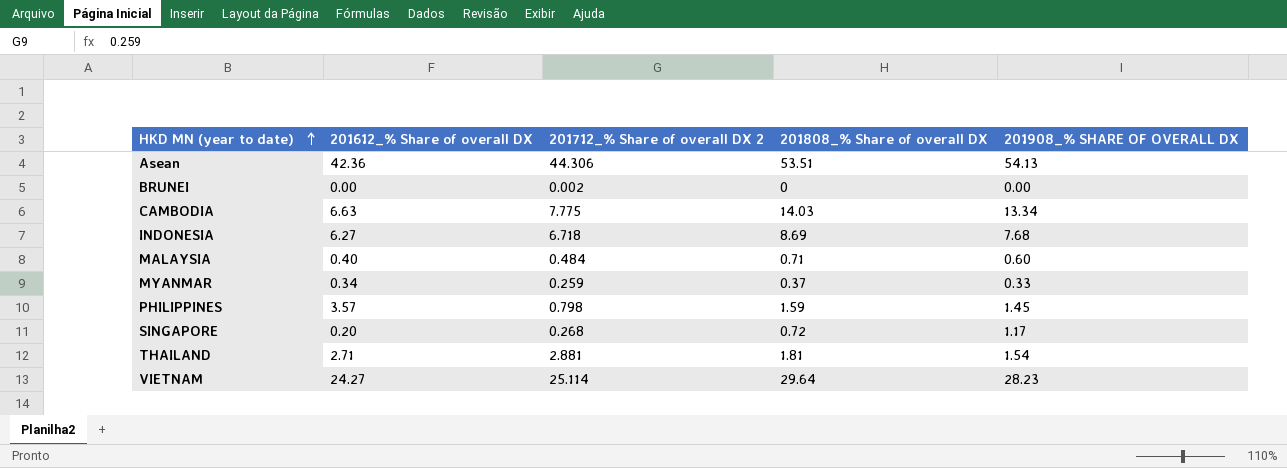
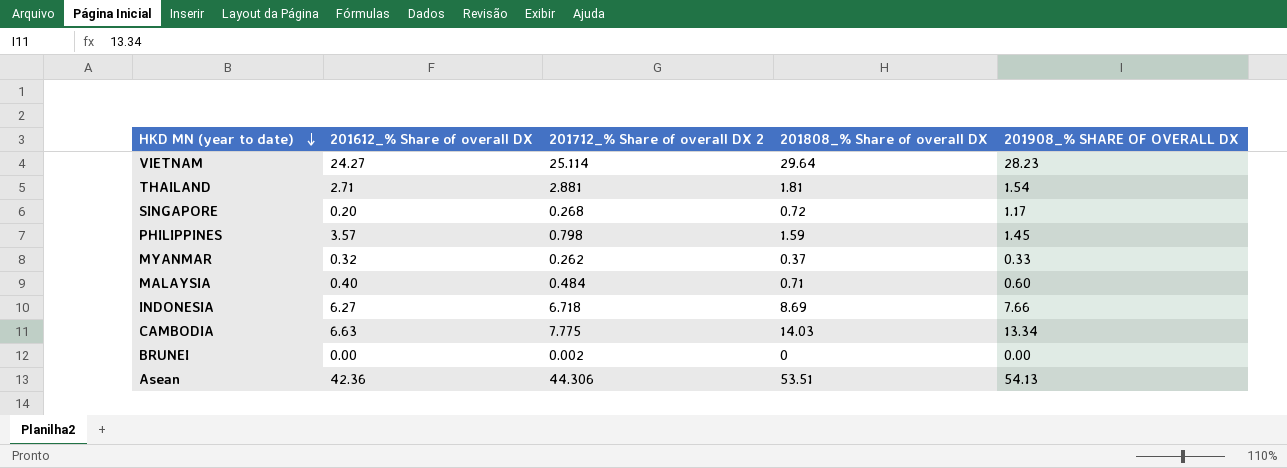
row order: HKD MN (year to date) ascending -> HKD MN (year to date) descending
MYANMAR | 201612_% Share of overall DX: 0.34 -> 0.32
MYANMAR | 201712_% Share of overall DX 2: 0.259 -> 0.262
INDONESIA | 201908_% SHARE OF OVERALL DX: 7.68 -> 7.66

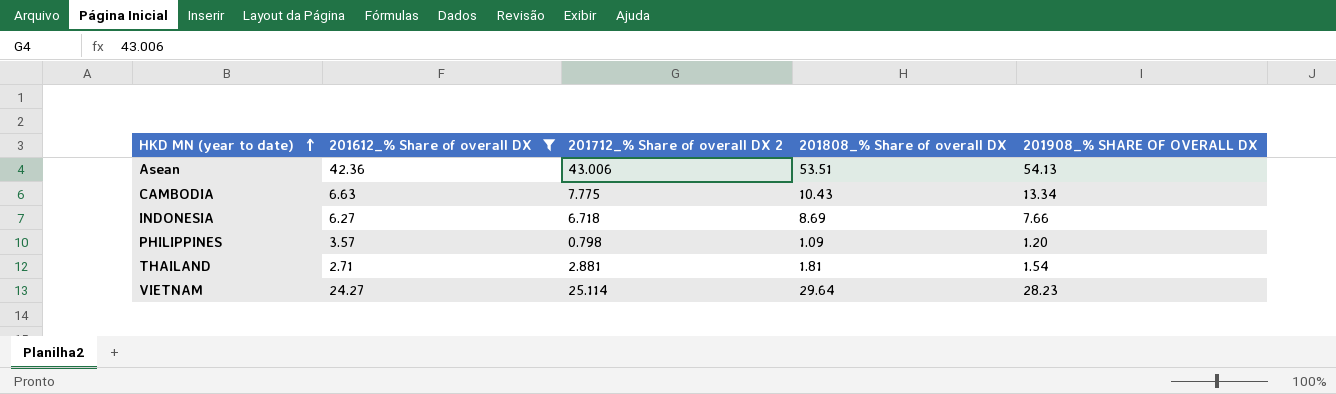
filter: none -> 201612_% Share of overall DX >= 2.71
row order: HKD MN (year to date) descending -> HKD MN (year to date) ascending
Asean | 201712_% Share of overall DX 2: 44.306 -> 43.006
CAMBODIA | 201808_% Share of overall DX: 14.03 -> 10.43
PHILIPPINES | 201808_% Share of overall DX: 1.59 -> 1.09
PHILIPPINES | 201908_% SHARE OF OVERALL DX: 1.45 -> 1.20

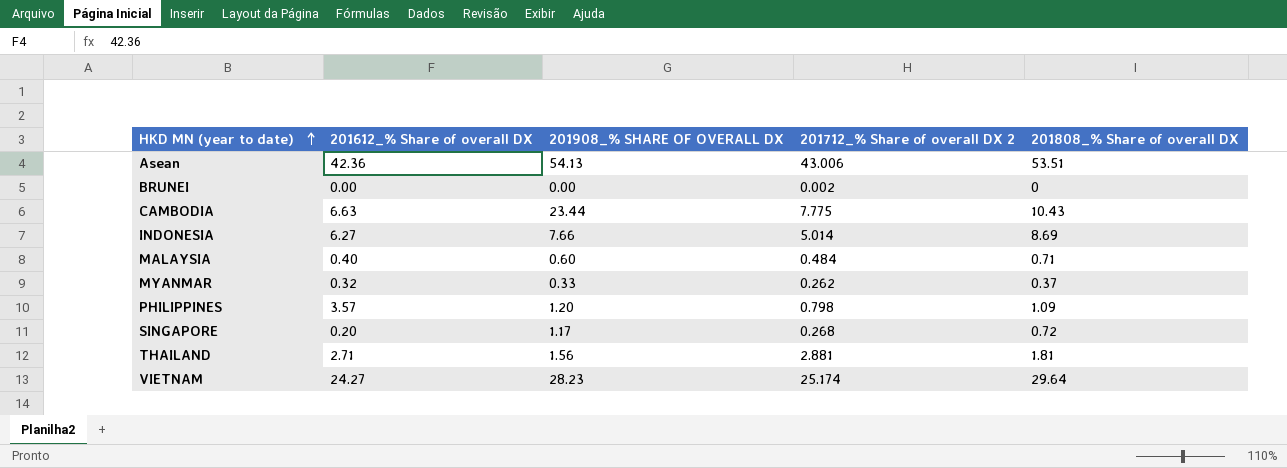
filter: 201612_% Share of overall DX >= 2.71 -> none
column 201908_% SHARE OF OVERALL DX | position: 5 -> 3
CAMBODIA | 201908_% SHARE OF OVERALL DX: 13.34 -> 23.44
INDONESIA | 201712_% Share of overall DX 2: 6.718 -> 5.014
THAILAND | 201908_% SHARE OF OVERALL DX: 1.54 -> 1.56
VIETNAM | 201712_% Share of overall DX 2: 25.114 -> 25.174

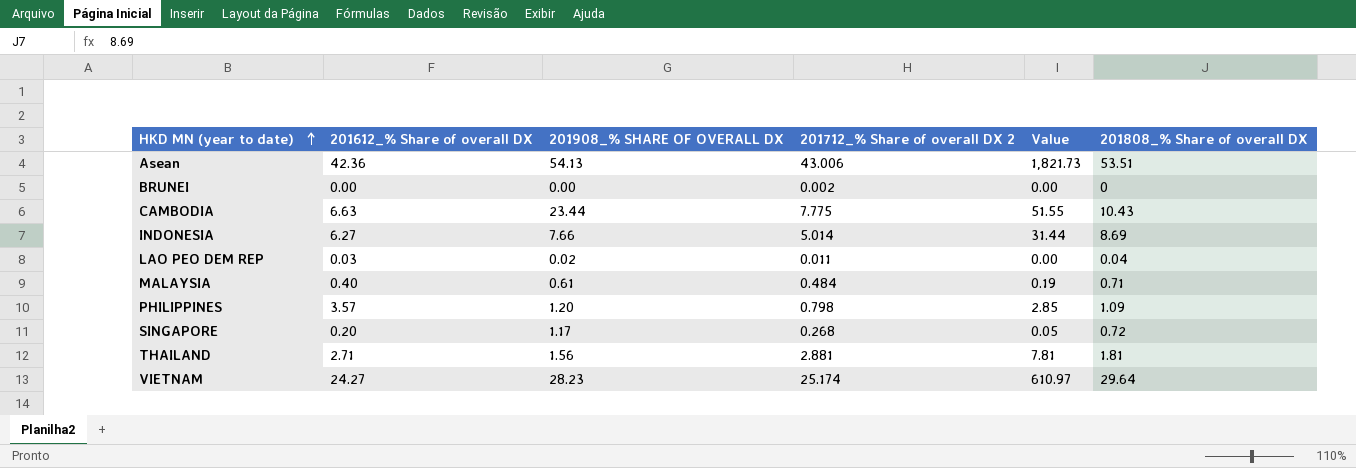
column Value | formula: none -> [201612_% Share of overall DX] * [201712_% Share of overall DX 2]
row MYANMAR: 0.32 | 0.33 | 0.262 | 0.37 -> none
row LAO PEO DEM REP: none -> 0.03 | 0.02 | 0.011 | 0.00 | 0.04
MALAYSIA | 201908_% SHARE OF OVERALL DX: 0.60 -> 0.61

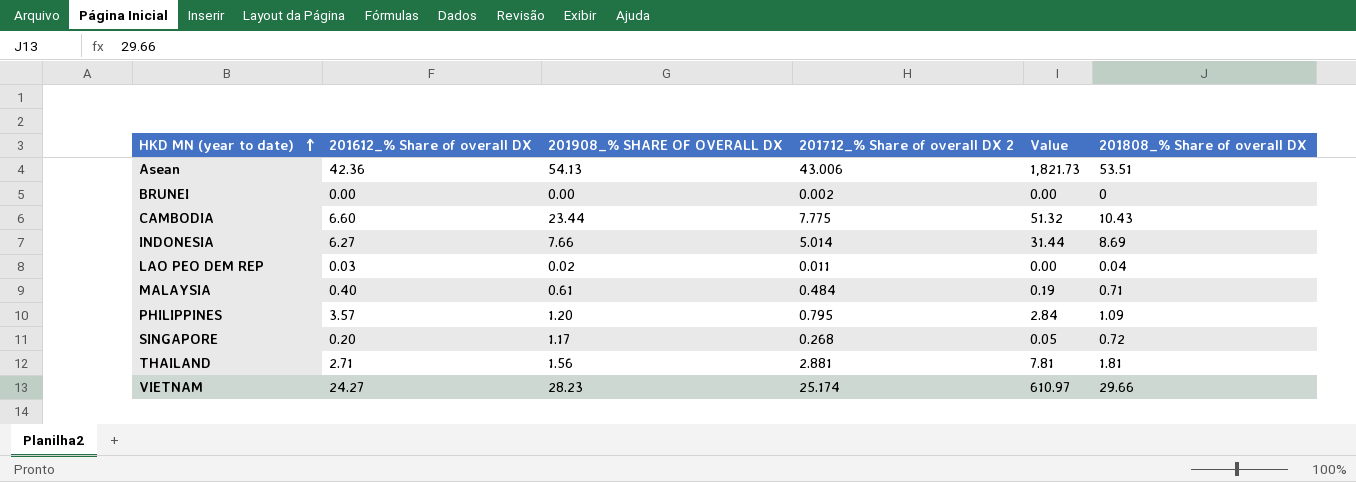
CAMBODIA | 201612_% Share of overall DX: 6.63 -> 6.60
CAMBODIA | Value: 51.55 -> 51.32
PHILIPPINES | 201712_% Share of overall DX 2: 0.798 -> 0.795
PHILIPPINES | Value: 2.85 -> 2.84
VIETNAM | 201808_% Share of overall DX: 29.64 -> 29.66

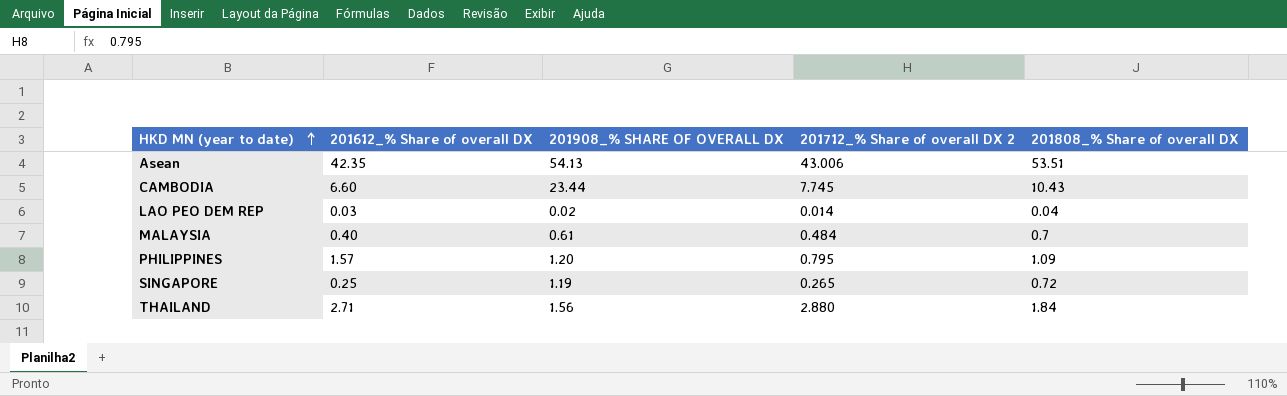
column Value | formula: [201612_% Share of overall DX] * [201712_% Share of overall DX 2] -> none
row BRUNEI: 0.00 | 0.00 | 0.002 | 0.00 | 0 -> none
row INDONESIA: 6.27 | 7.66 | 5.014 | 31.44 | 8.69 -> none
row VIETNAM: 24.27 | 28.23 | 25.174 | 610.97 | 29.66 -> none
Asean | 201612_% Share of overall DX: 42.36 -> 42.35
CAMBODIA | 201712_% Share of overall DX 2: 7.775 -> 7.745
LAO PEO DEM REP | 201712_% Share of overall DX 2: 0.011 -> 0.014
MALAYSIA | 201808_% Share of overall DX: 0.71 -> 0.7
PHILIPPINES | 201612_% Share of overall DX: 3.57 -> 1.57
SINGAPORE | 201612_% Share of overall DX: 0.20 -> 0.25
SINGAPORE | 201908_% SHARE OF OVERALL DX: 1.17 -> 1.19
SINGAPORE | 201712_% Share of overall DX 2: 0.268 -> 0.265
THAILAND | 201712_% Share of overall DX 2: 2.881 -> 2.880
THAILAND | 201808_% Share of overall DX: 1.81 -> 1.84

